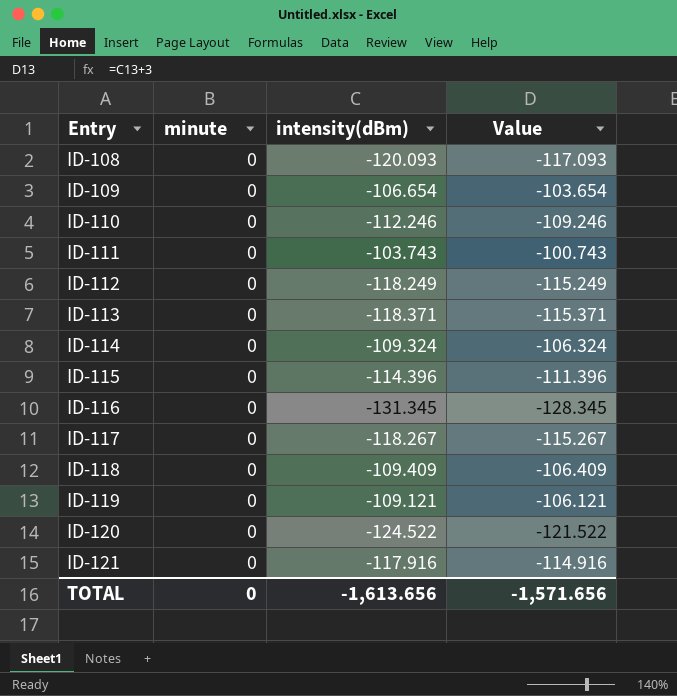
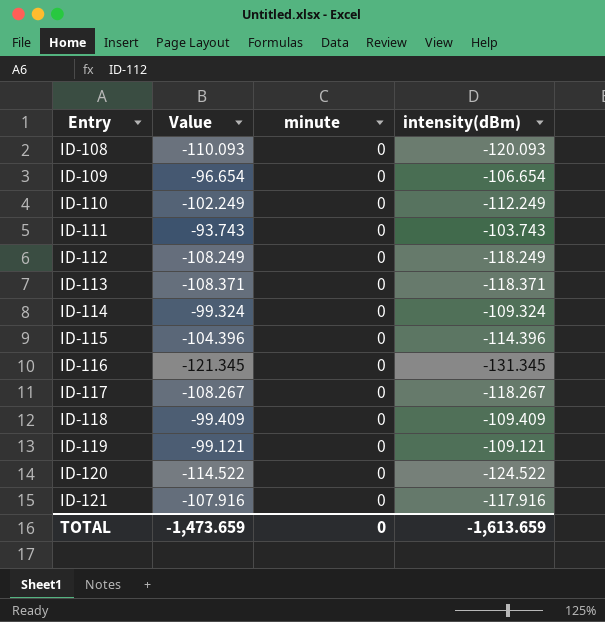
column Value | formula: [intensity(dBm)] + 3 -> [intensity(dBm)] + 10
column Value | position: 4 -> 2
ID-110 | intensity(dBm): -112.246 -> -112.249
TOTAL | Value: -1,571.656 -> -1,473.659
TOTAL | intensity(dBm): -1,613.656 -> -1,613.659

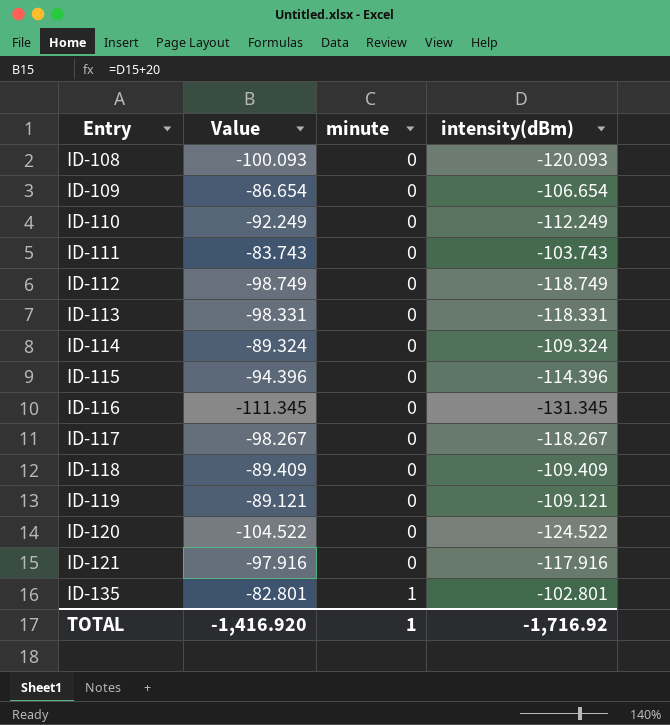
column Value | formula: [intensity(dBm)] + 10 -> [intensity(dBm)] + 20
ID-112 | intensity(dBm): -118.249 -> -118.749
ID-113 | intensity(dBm): -118.371 -> -118.331
row ID-135: none -> -82.801 | 1 | -102.801
TOTAL | Value: -1,473.659 -> -1,416.920
TOTAL | minute: 0 -> 1
TOTAL | intensity(dBm): -1,613.659 -> -1,716.92

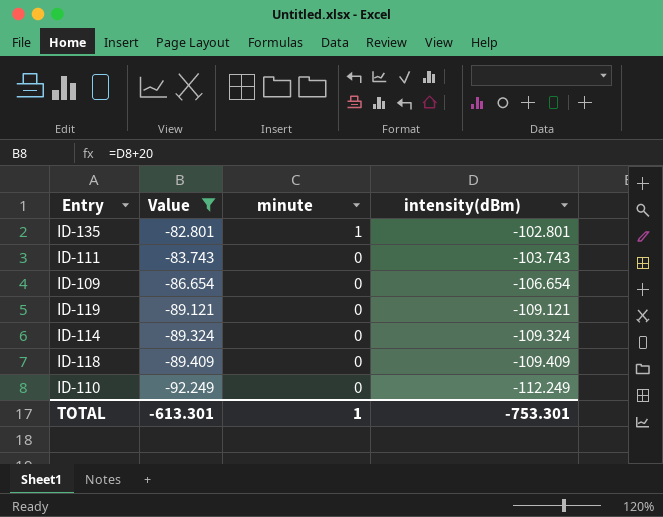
filter: none -> Value >= -92.249
row order: Entry ascending -> Value descending
TOTAL | Value: -1,416.920 -> -613.301
TOTAL | intensity(dBm): -1,716.92 -> -753.301

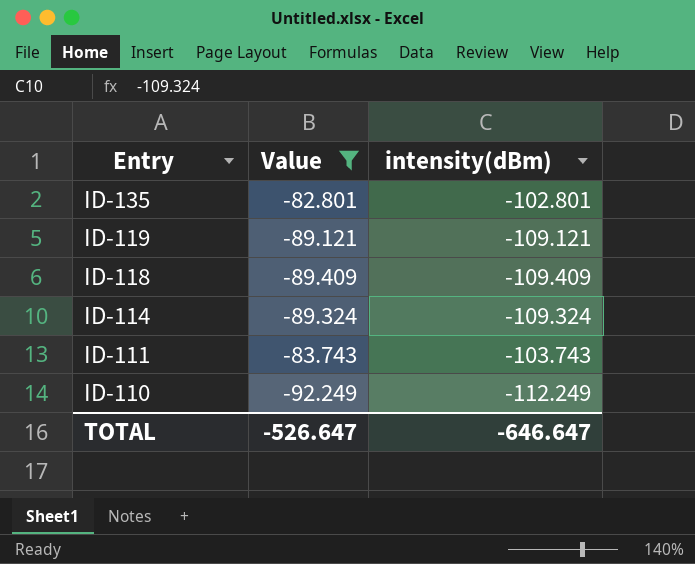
row order: Value descending -> Entry descending
column minute | position: 3 -> none
row ID-109: -86.654 | 0 | -106.654 -> none
TOTAL | Value: -613.301 -> -526.647
TOTAL | intensity(dBm): -753.301 -> -646.647

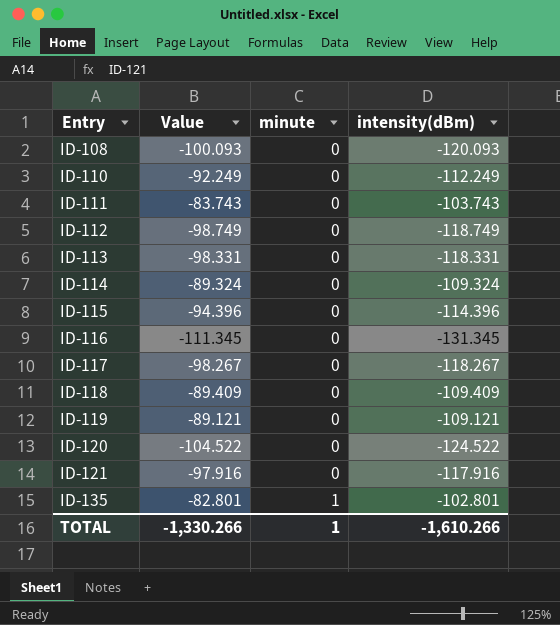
filter: Value >= -92.249 -> none
row order: Entry descending -> Entry ascending
column minute | position: none -> 3
TOTAL | Value: -526.647 -> -1,330.266
TOTAL | intensity(dBm): -646.647 -> -1,610.266

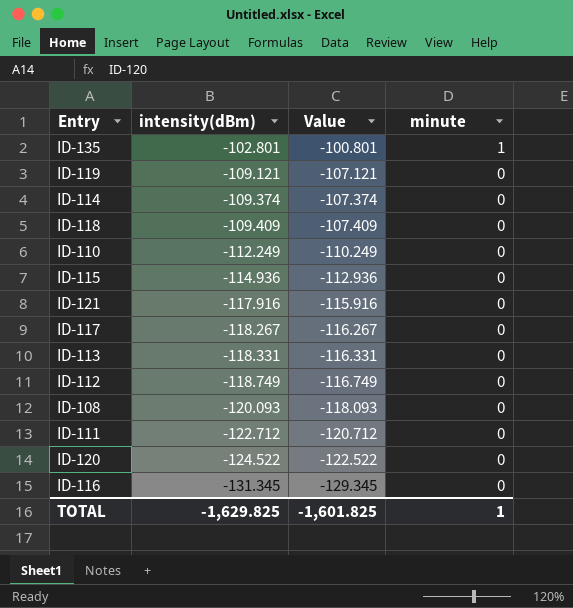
row order: Entry ascending -> intensity(dBm) descending
column intensity(dBm) | position: 4 -> 2
column Value | formula: [intensity(dBm)] + 20 -> [intensity(dBm)] + 2
ID-114 | intensity(dBm): -109.324 -> -109.374
ID-115 | intensity(dBm): -114.396 -> -114.936
ID-111 | intensity(dBm): -103.743 -> -122.712
TOTAL | intensity(dBm): -1,610.266 -> -1,629.825
TOTAL | Value: -1,330.266 -> -1,601.825

